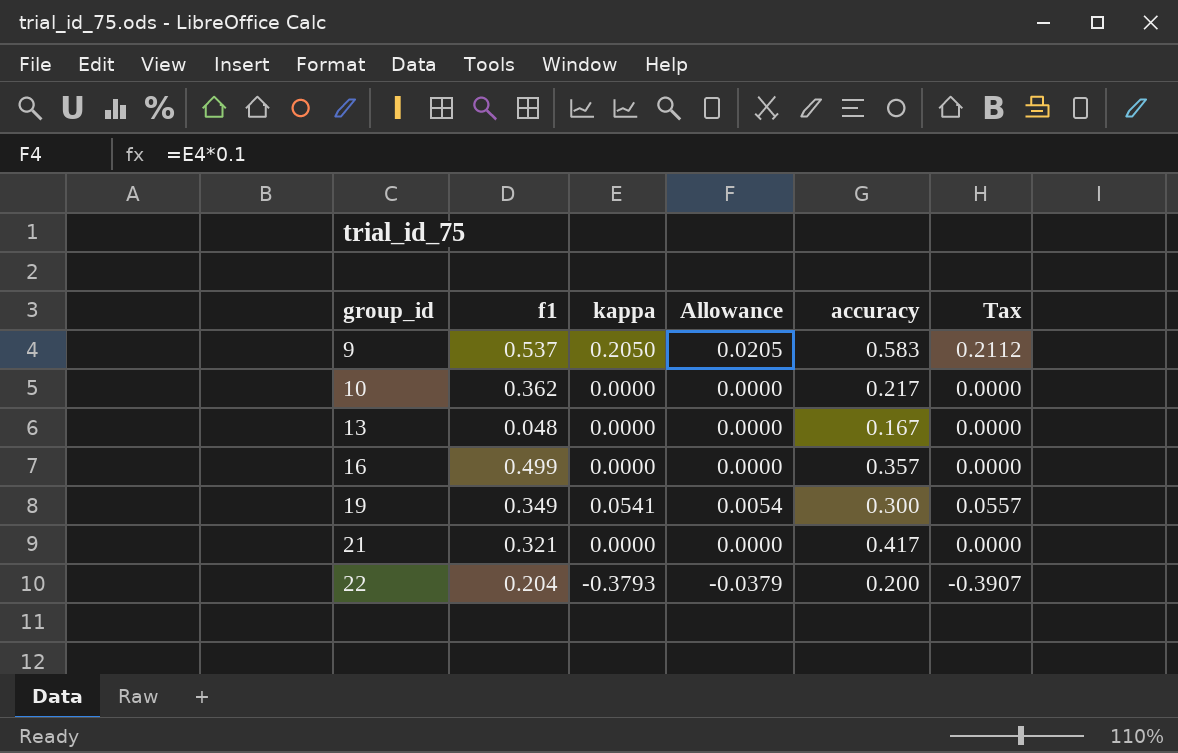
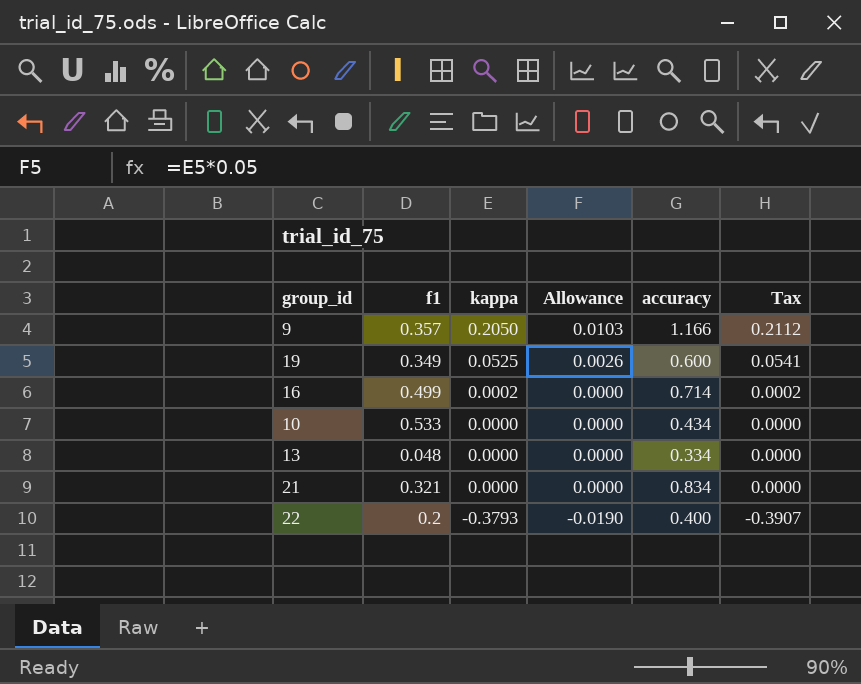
row order: group_id ascending -> kappa descending
column Allowance | formula: [kappa] * 0.1 -> [kappa] * 0.05
9 | f1: 0.537 -> 0.357
9 | accuracy: 0.583 -> 1.166
19 | kappa: 0.0541 -> 0.0525
19 | accuracy: 0.300 -> 0.600
19 | Tax: 0.0557 -> 0.0541
16 | kappa: 0.0000 -> 0.0002
16 | accuracy: 0.357 -> 0.714
16 | Tax: 0.0000 -> 0.0002
10 | f1: 0.362 -> 0.533
10 | accuracy: 0.217 -> 0.434
13 | accuracy: 0.167 -> 0.334
21 | accuracy: 0.417 -> 0.834
22 | f1: 0.204 -> 0.2
22 | accuracy: 0.200 -> 0.400

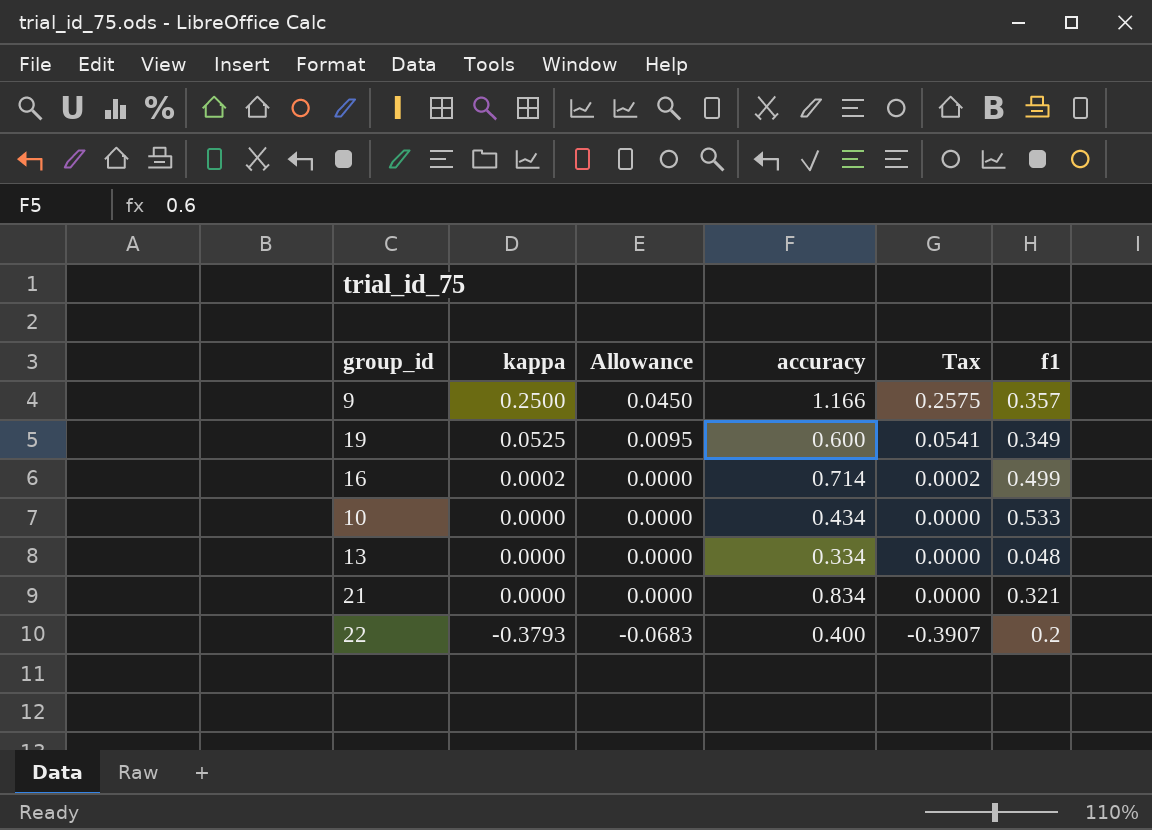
column Allowance | formula: [kappa] * 0.05 -> [kappa] * 0.18
column f1 | position: 2 -> 6
9 | kappa: 0.2050 -> 0.2500
9 | Tax: 0.2112 -> 0.2575

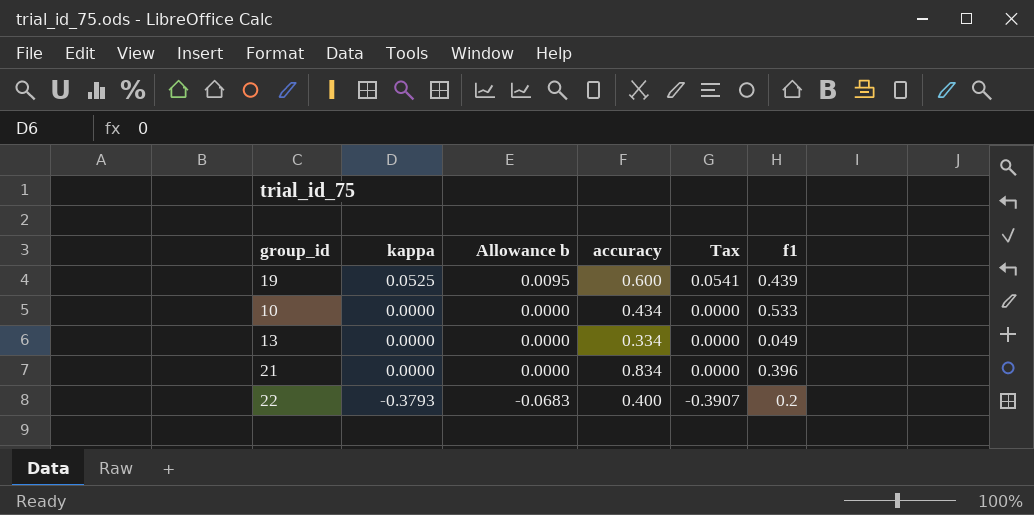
column name: Allowance -> Allowance b
row 9: 0.2500 | 0.0450 | 1.166 | 0.2575 | 0.357 -> none
row 16: 0.0002 | 0.0000 | 0.714 | 0.0002 | 0.499 -> none
19 | f1: 0.349 -> 0.439
13 | f1: 0.048 -> 0.049
21 | f1: 0.321 -> 0.396

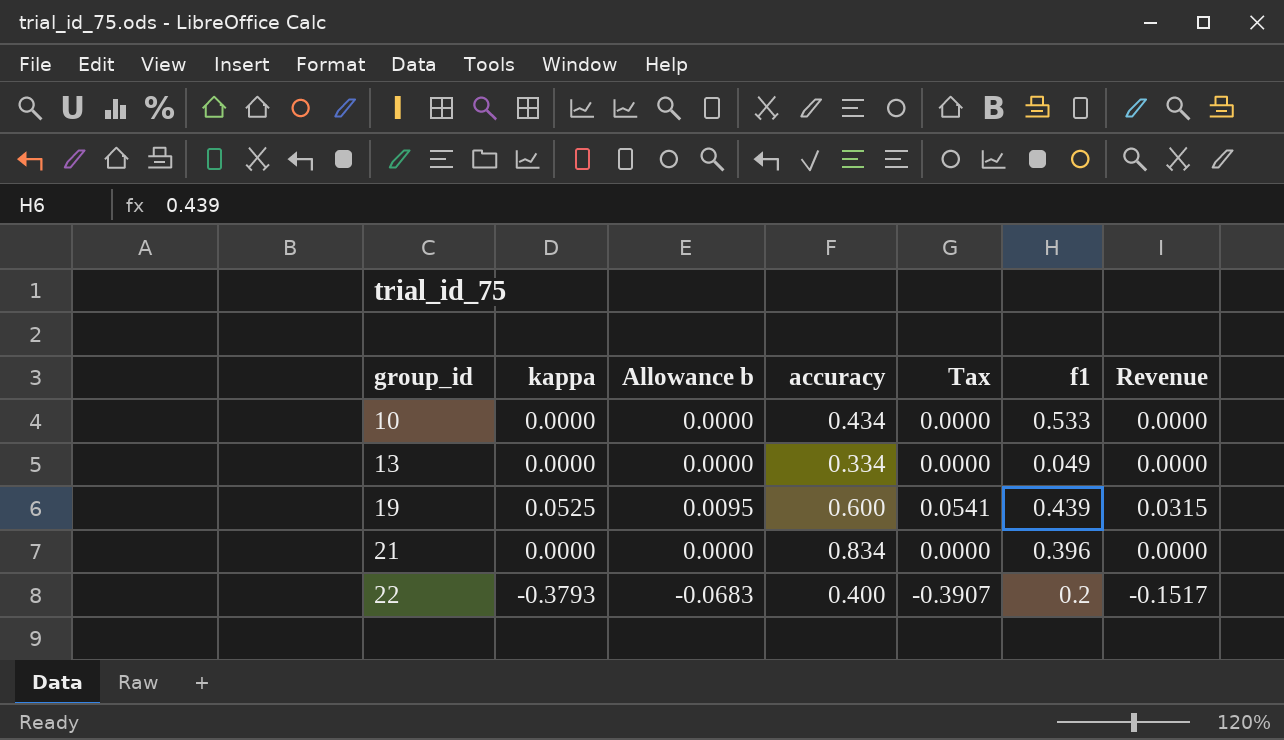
row order: kappa descending -> group_id ascending
column Revenue | formula: none -> [kappa] * [accuracy]

